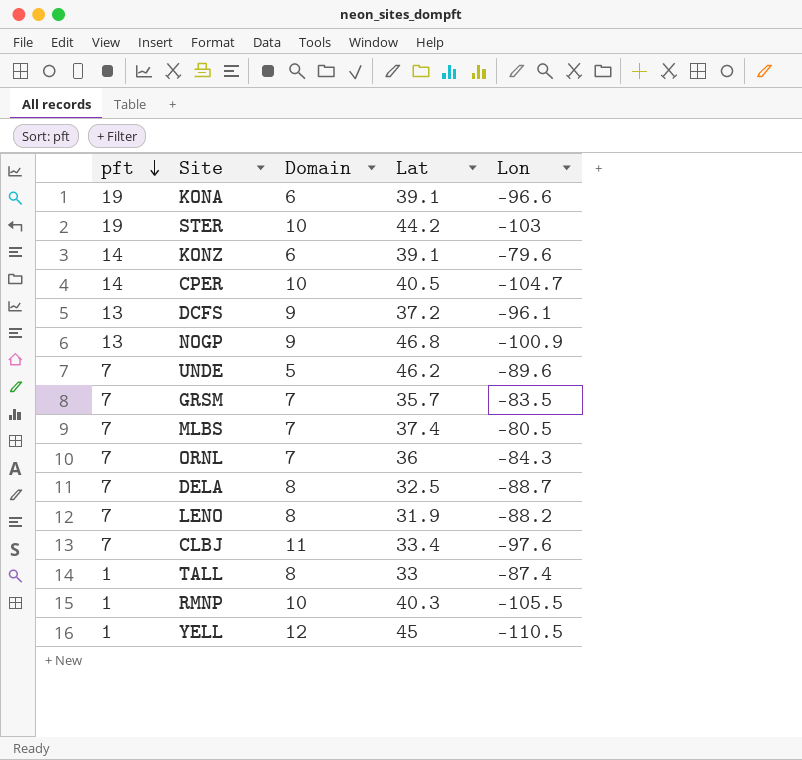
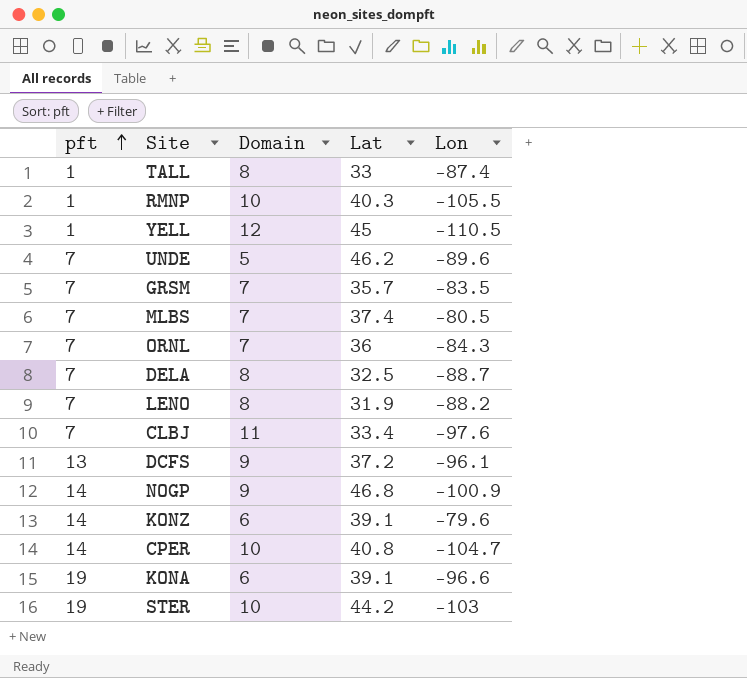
row order: pft descending -> pft ascending
NOGP | pft: 13 -> 14
CPER | Lat: 40.5 -> 40.8

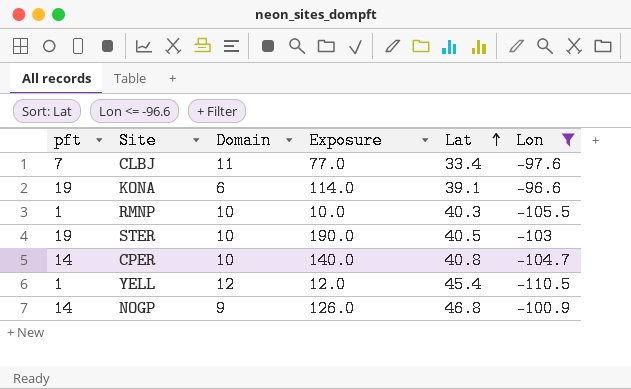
filter: none -> Lon <= -96.6
row order: pft ascending -> Lat ascending
column Exposure | formula: none -> [pft] * [Domain]
STER | Lat: 44.2 -> 40.5
YELL | Lat: 45 -> 45.4

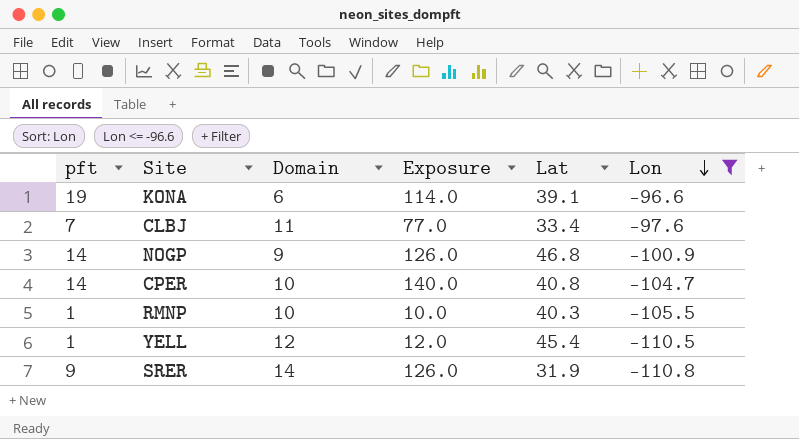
row order: Lat ascending -> Lon descending
row STER: 19 | 10 | 190.0 | 40.5 | -103 -> none
row SRER: none -> 9 | 14 | 126.0 | 31.9 | -110.8

